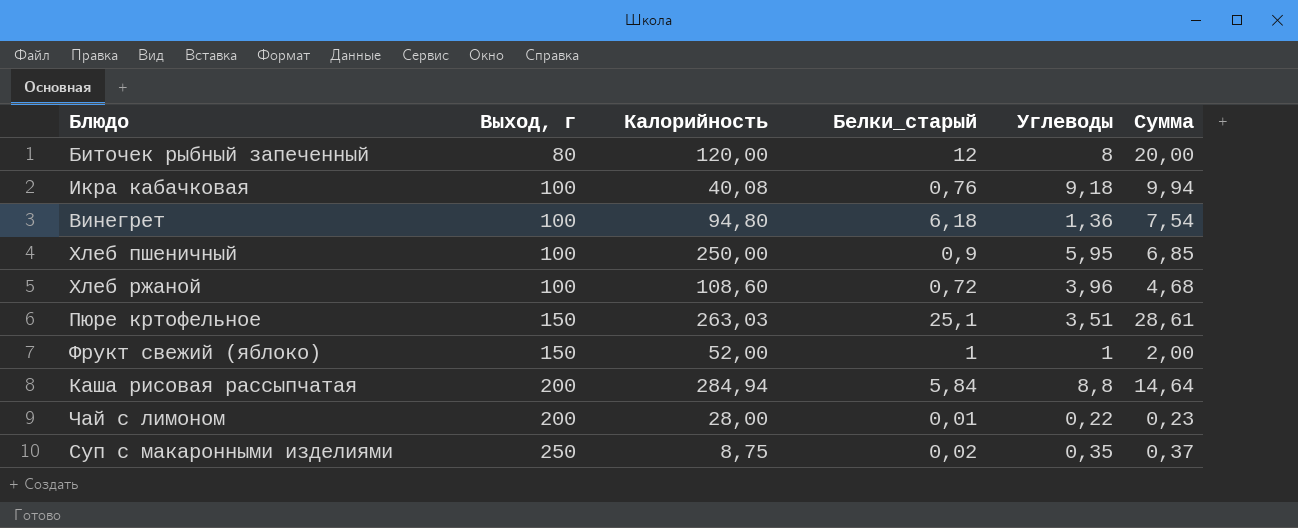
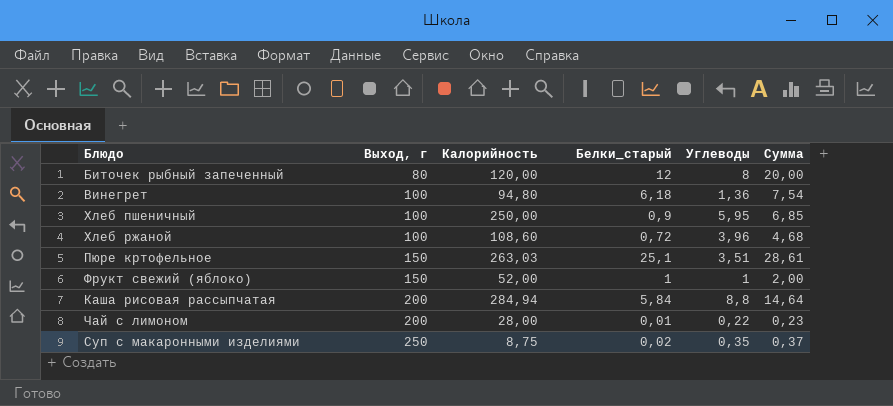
row Икра кабачковая: 100 | 40,08 | 0,76 | 9,18 | 9,94 -> none

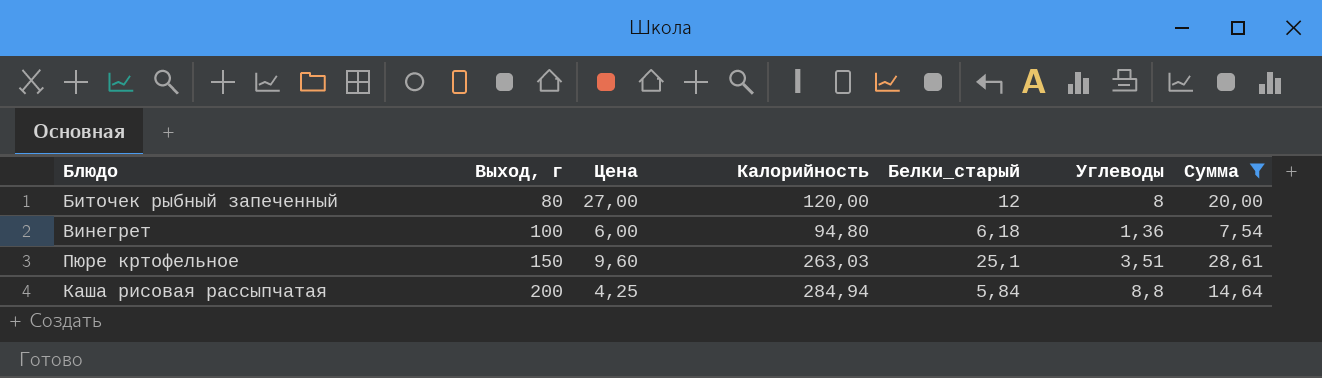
filter: none -> Сумма >= 7,54
column Цена | position: none -> 3

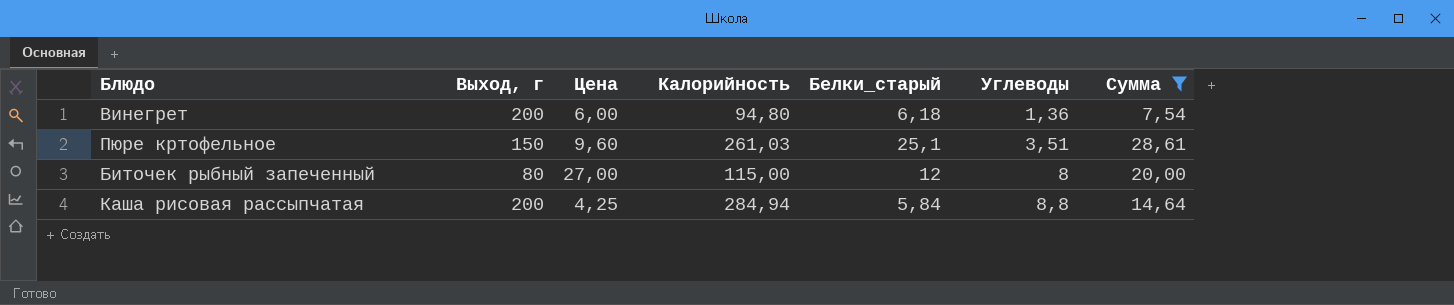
row order: Выход, г ascending -> Углеводы ascending
Винегрет | Выход, г: 100 -> 200
Пюре кртофельное | Калорийность: 263,03 -> 261,03
Биточек рыбный запеченный | Калорийность: 120,00 -> 115,00

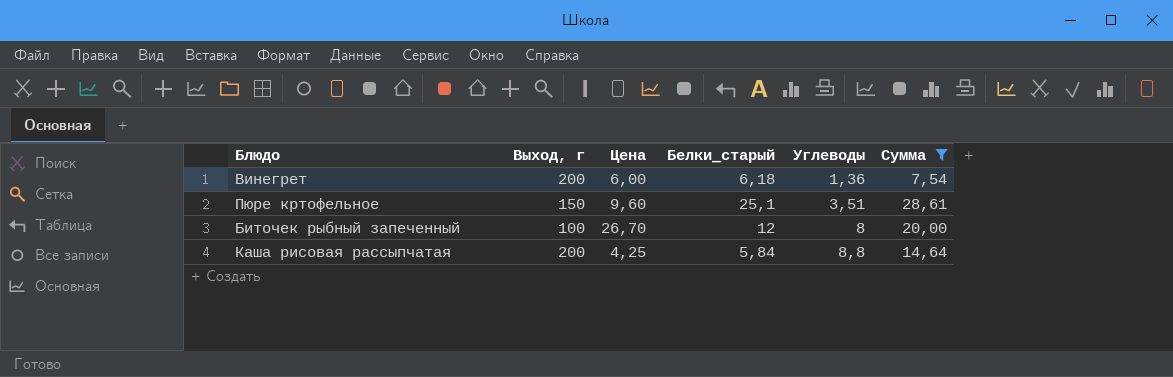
column Калорийность | position: 4 -> none
Биточек рыбный запеченный | Выход, г: 80 -> 100
Биточек рыбный запеченный | Цена: 27,00 -> 26,70

